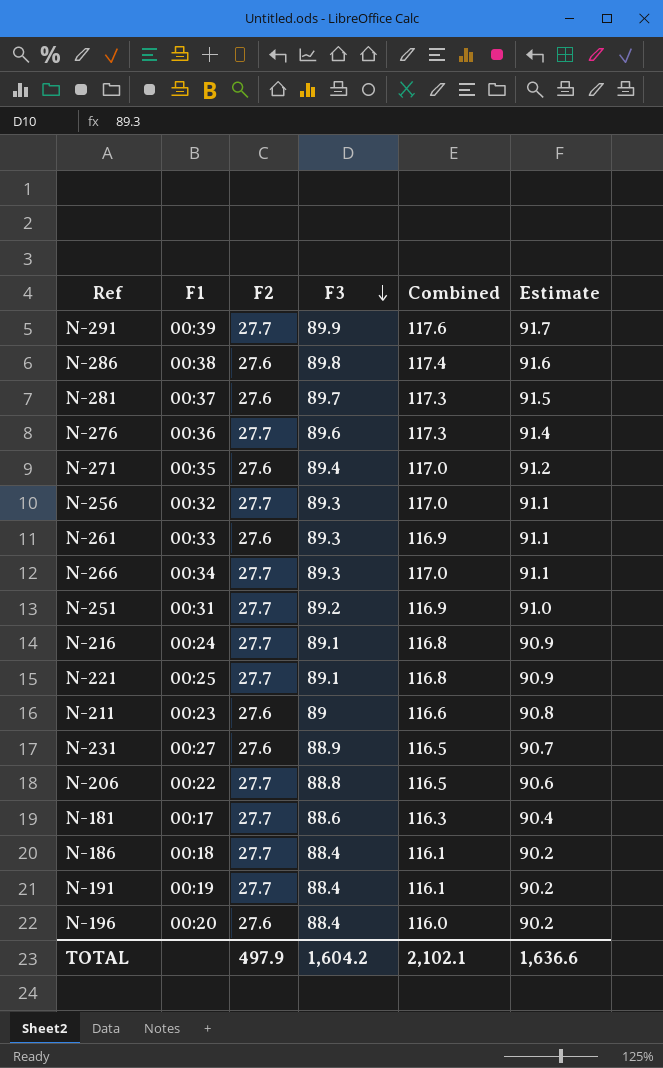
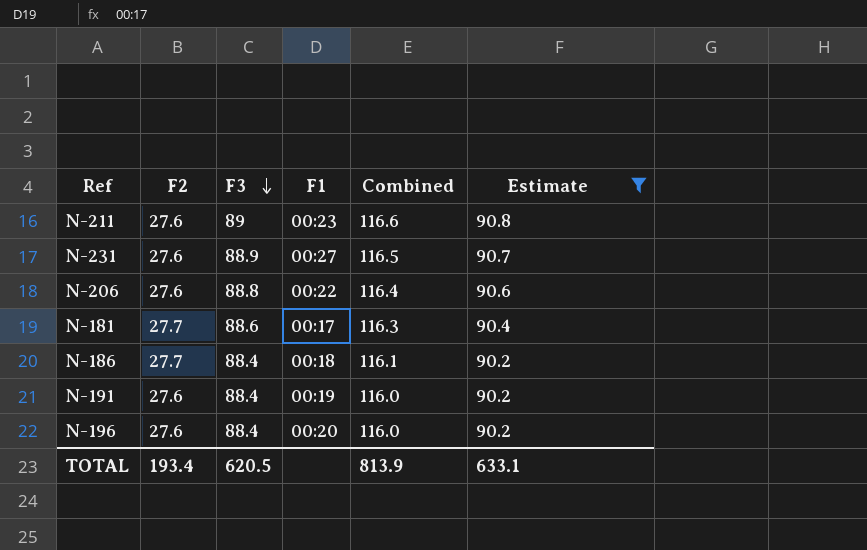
filter: none -> Estimate <= 90.8
column F1 | position: 2 -> 4
N-206 | F2: 27.7 -> 27.6
N-206 | Combined: 116.5 -> 116.4
N-191 | F2: 27.7 -> 27.6
N-191 | Combined: 116.1 -> 116.0
TOTAL | F2: 497.9 -> 193.4
TOTAL | F3: 1,604.2 -> 620.5
TOTAL | Combined: 2,102.1 -> 813.9
TOTAL | Estimate: 1,636.6 -> 633.1

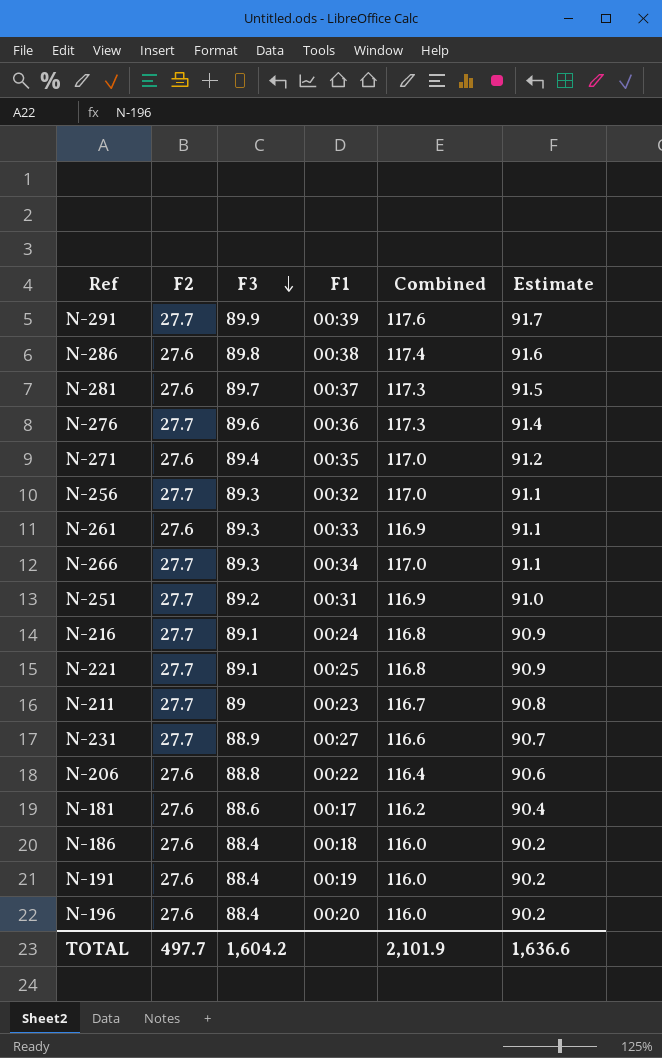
filter: Estimate <= 90.8 -> none
N-211 | F2: 27.6 -> 27.7
N-211 | Combined: 116.6 -> 116.7
N-231 | F2: 27.6 -> 27.7
N-231 | Combined: 116.5 -> 116.6
N-181 | F2: 27.7 -> 27.6
N-181 | Combined: 116.3 -> 116.2
N-186 | F2: 27.7 -> 27.6
N-186 | Combined: 116.1 -> 116.0
TOTAL | F2: 193.4 -> 497.7
TOTAL | F3: 620.5 -> 1,604.2
TOTAL | Combined: 813.9 -> 2,101.9
TOTAL | Estimate: 633.1 -> 1,636.6

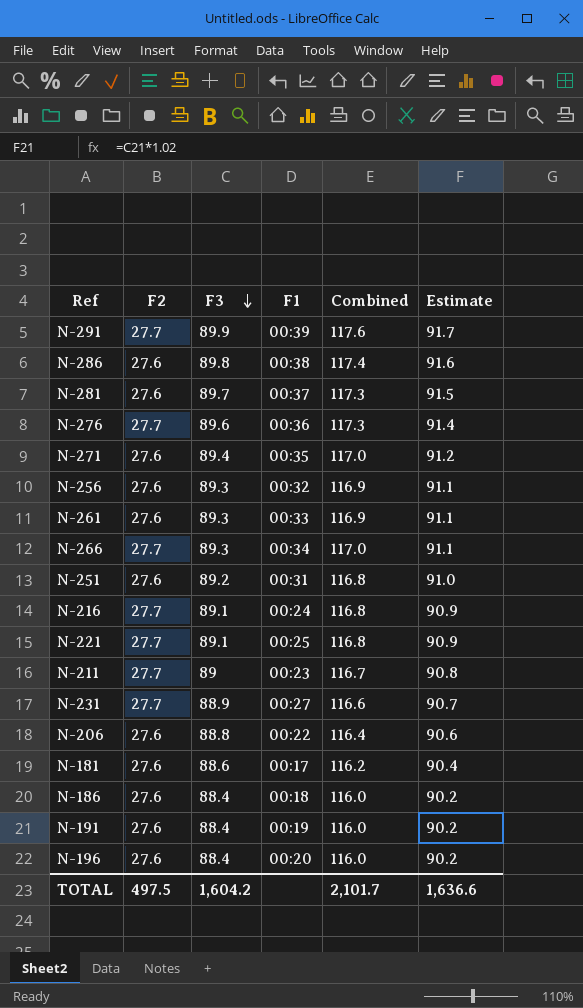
N-256 | F2: 27.7 -> 27.6
N-256 | Combined: 117.0 -> 116.9
N-251 | F2: 27.7 -> 27.6
N-251 | Combined: 116.9 -> 116.8
TOTAL | F2: 497.7 -> 497.5
TOTAL | Combined: 2,101.9 -> 2,101.7

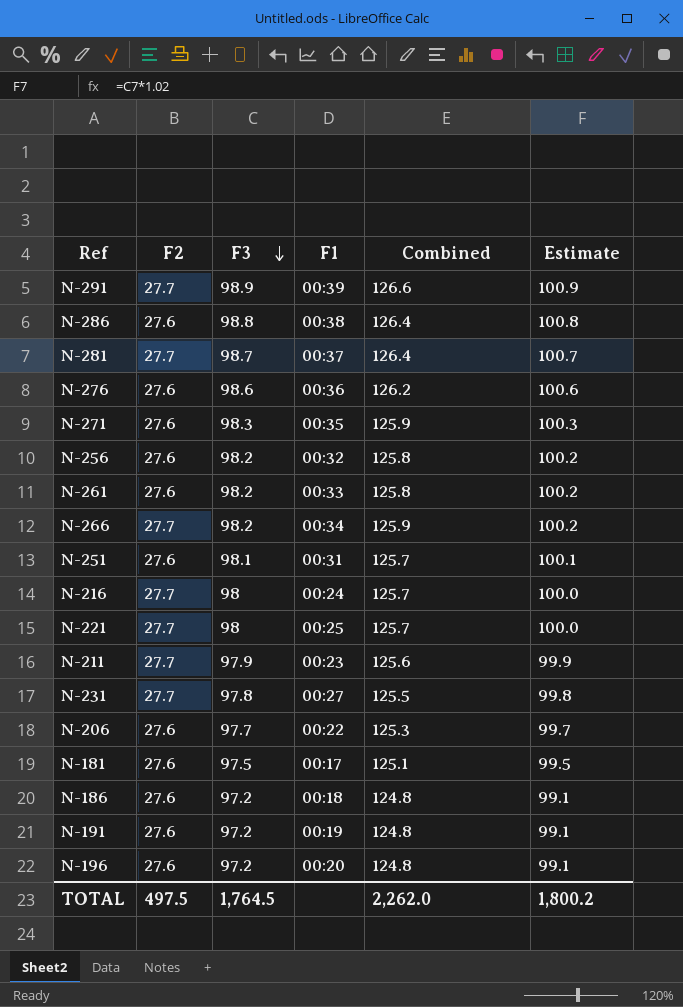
N-291 | F3: 89.9 -> 98.9
N-291 | Combined: 117.6 -> 126.6
N-291 | Estimate: 91.7 -> 100.9
N-286 | F3: 89.8 -> 98.8
N-286 | Combined: 117.4 -> 126.4
N-286 | Estimate: 91.6 -> 100.8
N-281 | F2: 27.6 -> 27.7
N-281 | F3: 89.7 -> 98.7
N-281 | Combined: 117.3 -> 126.4
N-281 | Estimate: 91.5 -> 100.7
N-276 | F2: 27.7 -> 27.6
N-276 | F3: 89.6 -> 98.6
N-276 | Combined: 117.3 -> 126.2
N-276 | Estimate: 91.4 -> 100.6
N-271 | F3: 89.4 -> 98.3
N-271 | Combined: 117.0 -> 125.9
N-271 | Estimate: 91.2 -> 100.3
N-256 | F3: 89.3 -> 98.2
N-256 | Combined: 116.9 -> 125.8
N-256 | Estimate: 91.1 -> 100.2
N-261 | F3: 89.3 -> 98.2
N-261 | Combined: 116.9 -> 125.8
N-261 | Estimate: 91.1 -> 100.2
N-266 | F3: 89.3 -> 98.2
N-266 | Combined: 117.0 -> 125.9
N-266 | Estimate: 91.1 -> 100.2
N-251 | F3: 89.2 -> 98.1
N-251 | Combined: 116.8 -> 125.7
N-251 | Estimate: 91.0 -> 100.1
N-216 | F3: 89.1 -> 98
N-216 | Combined: 116.8 -> 125.7
N-216 | Estimate: 90.9 -> 100.0
N-221 | F3: 89.1 -> 98
N-221 | Combined: 116.8 -> 125.7
N-221 | Estimate: 90.9 -> 100.0
N-211 | F3: 89 -> 97.9
N-211 | Combined: 116.7 -> 125.6
N-211 | Estimate: 90.8 -> 99.9
N-231 | F3: 88.9 -> 97.8
N-231 | Combined: 116.6 -> 125.5
N-231 | Estimate: 90.7 -> 99.8
N-206 | F3: 88.8 -> 97.7
N-206 | Combined: 116.4 -> 125.3
N-206 | Estimate: 90.6 -> 99.7
N-181 | F3: 88.6 -> 97.5
N-181 | Combined: 116.2 -> 125.1
N-181 | Estimate: 90.4 -> 99.5
N-186 | F3: 88.4 -> 97.2
N-186 | Combined: 116.0 -> 124.8
N-186 | Estimate: 90.2 -> 99.1
N-191 | F3: 88.4 -> 97.2
N-191 | Combined: 116.0 -> 124.8
N-191 | Estimate: 90.2 -> 99.1
N-196 | F3: 88.4 -> 97.2
N-196 | Combined: 116.0 -> 124.8
N-196 | Estimate: 90.2 -> 99.1
TOTAL | F3: 1,604.2 -> 1,764.5
TOTAL | Combined: 2,101.7 -> 2,262.0
TOTAL | Estimate: 1,636.6 -> 1,800.2

